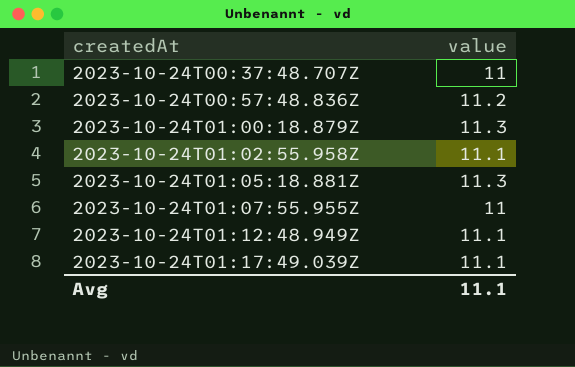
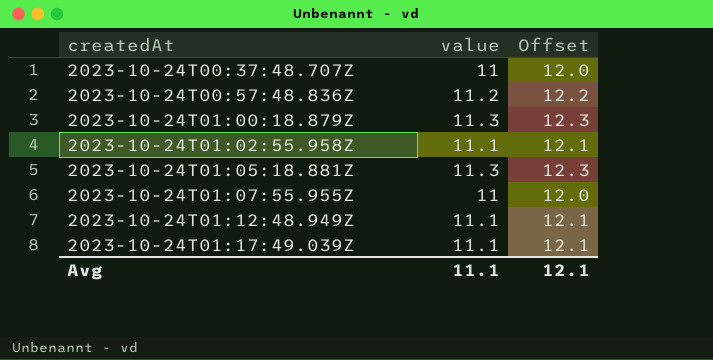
column Offset | formula: none -> [value] + 1

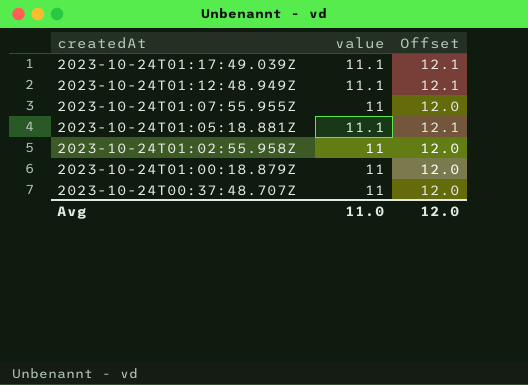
row order: createdAt ascending -> createdAt descending
row 2023-10-24T00:57:48.836Z: 11.2 | 12.2 -> none
2023-10-24T01:05:18.881Z | value: 11.3 -> 11.1
2023-10-24T01:05:18.881Z | Offset: 12.3 -> 12.1
2023-10-24T01:02:55.958Z | value: 11.1 -> 11
2023-10-24T01:02:55.958Z | Offset: 12.1 -> 12.0
2023-10-24T01:00:18.879Z | value: 11.3 -> 11
2023-10-24T01:00:18.879Z | Offset: 12.3 -> 12.0
Avg | value: 11.1 -> 11.0
Avg | Offset: 12.1 -> 12.0

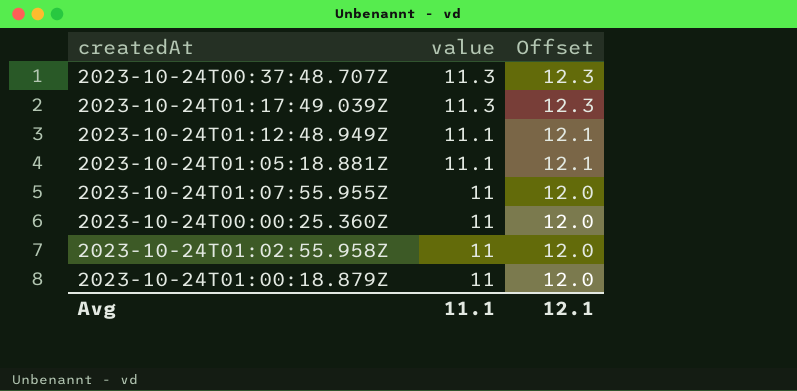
row order: createdAt descending -> value descending
2023-10-24T00:37:48.707Z | value: 11 -> 11.3
2023-10-24T00:37:48.707Z | Offset: 12.0 -> 12.3
2023-10-24T01:17:49.039Z | value: 11.1 -> 11.3
2023-10-24T01:17:49.039Z | Offset: 12.1 -> 12.3
row 2023-10-24T00:00:25.360Z: none -> 11 | 12.0
Avg | value: 11.0 -> 11.1
Avg | Offset: 12.0 -> 12.1

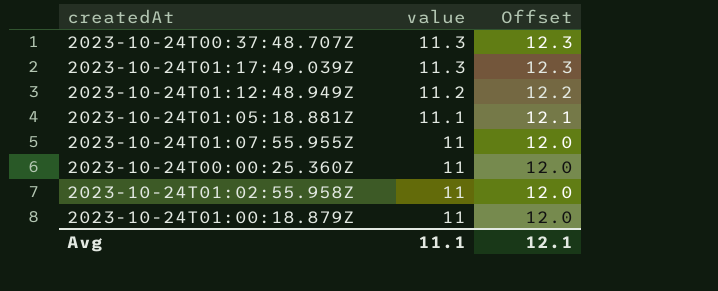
2023-10-24T01:12:48.949Z | value: 11.1 -> 11.2
2023-10-24T01:12:48.949Z | Offset: 12.1 -> 12.2

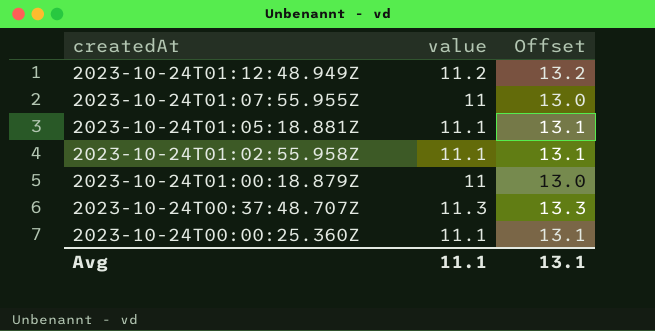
row order: value descending -> createdAt descending
column Offset | formula: [value] + 1 -> [value] + 2
row 2023-10-24T01:17:49.039Z: 11.3 | 12.3 -> none
2023-10-24T01:02:55.958Z | value: 11 -> 11.1
2023-10-24T00:00:25.360Z | value: 11 -> 11.1
Avg | Offset: 12.1 -> 13.1

